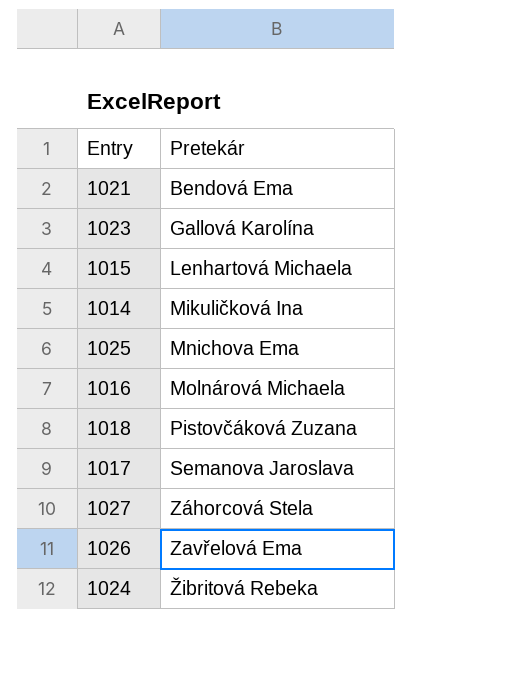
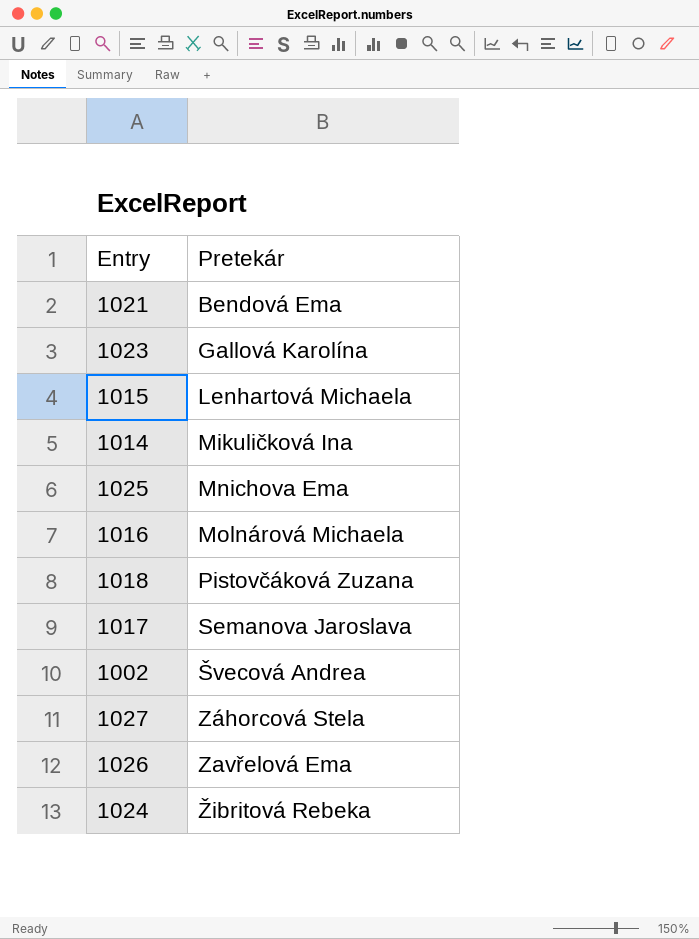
row 1002: none -> Švecová Andrea

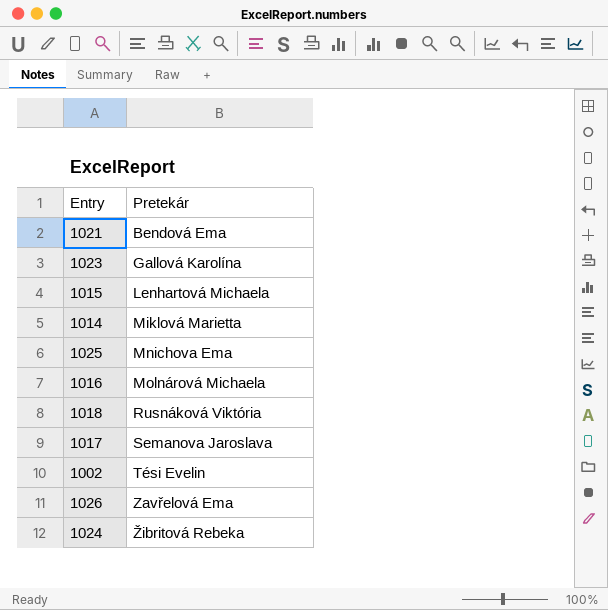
row 1027: Záhorcová Stela -> none
1014 | Pretekár: Mikuličková Ina -> Miklová Marietta
1018 | Pretekár: Pistovčáková Zuzana -> Rusnáková Viktória
1002 | Pretekár: Švecová Andrea -> Tési Evelin

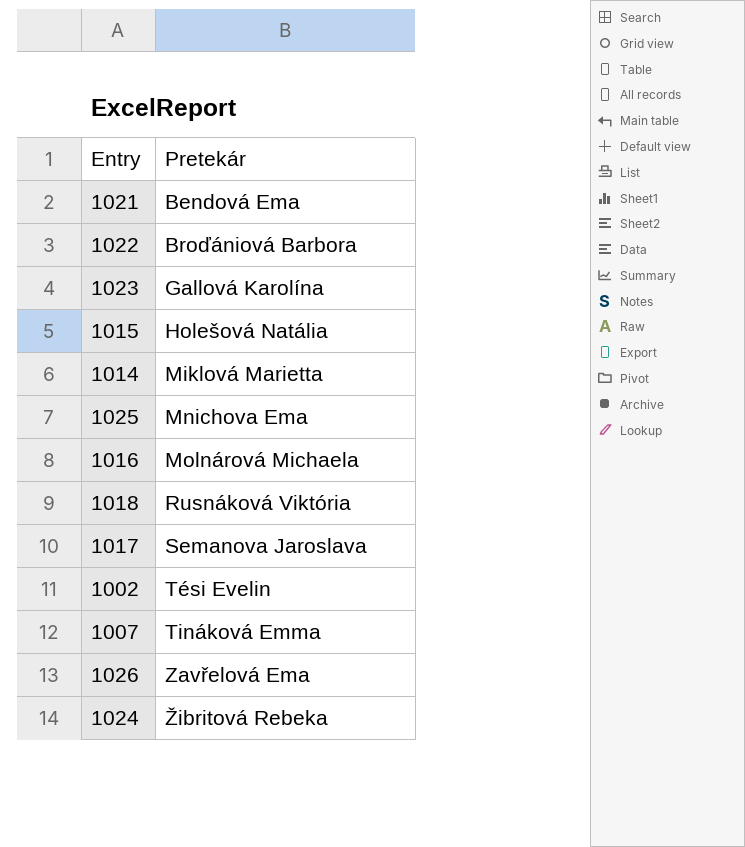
row 1022: none -> Broďániová Barbora
1015 | Pretekár: Lenhartová Michaela -> Holešová Natália
row 1007: none -> Tináková Emma

